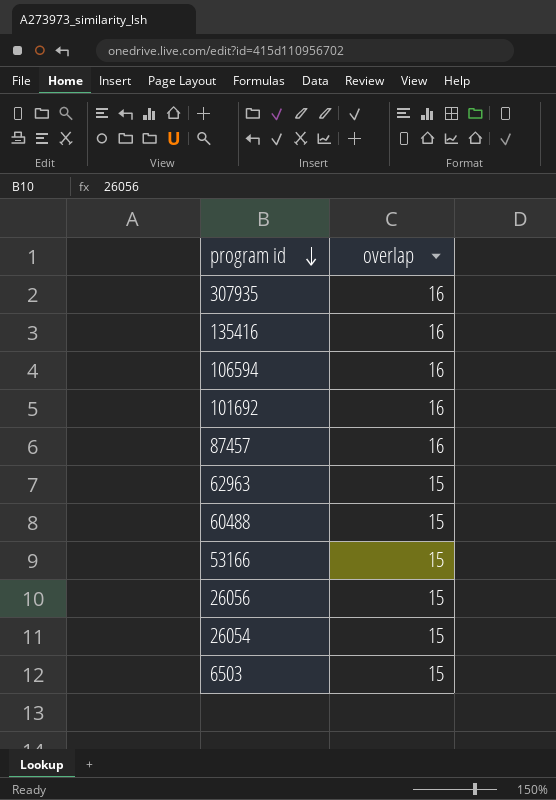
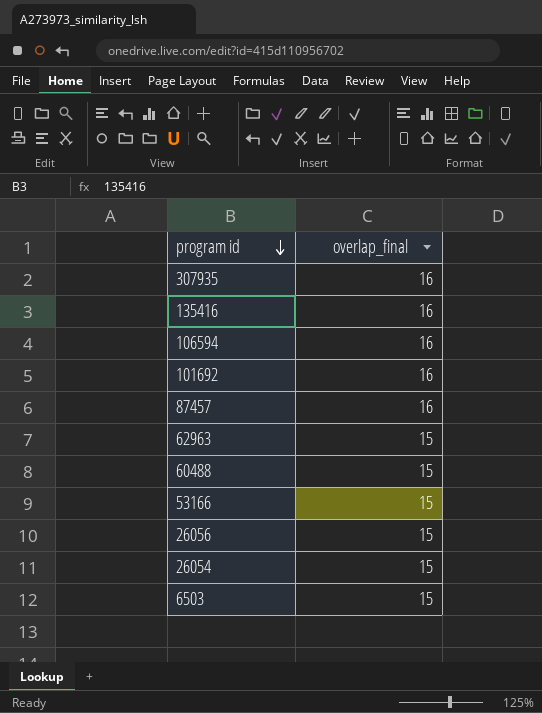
column name: overlap -> overlap_final

